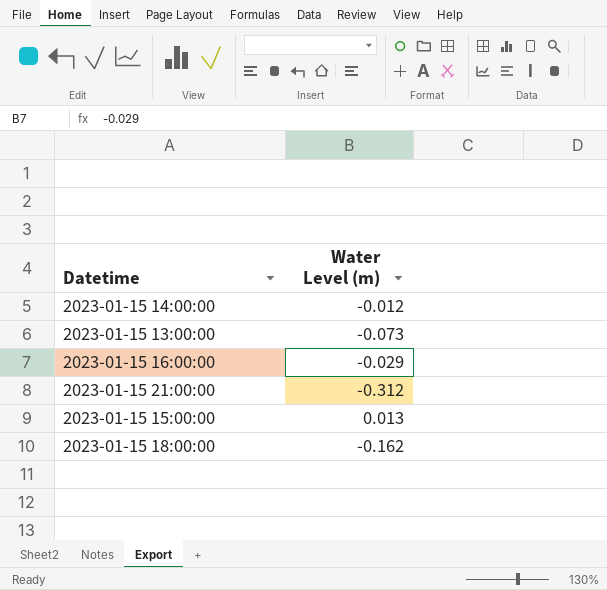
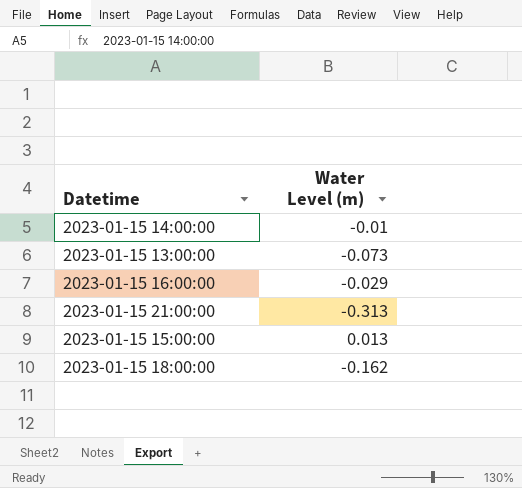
2023-01-15 14:00:00 | Water Level (m): -0.012 -> -0.01
2023-01-15 21:00:00 | Water Level (m): -0.312 -> -0.313

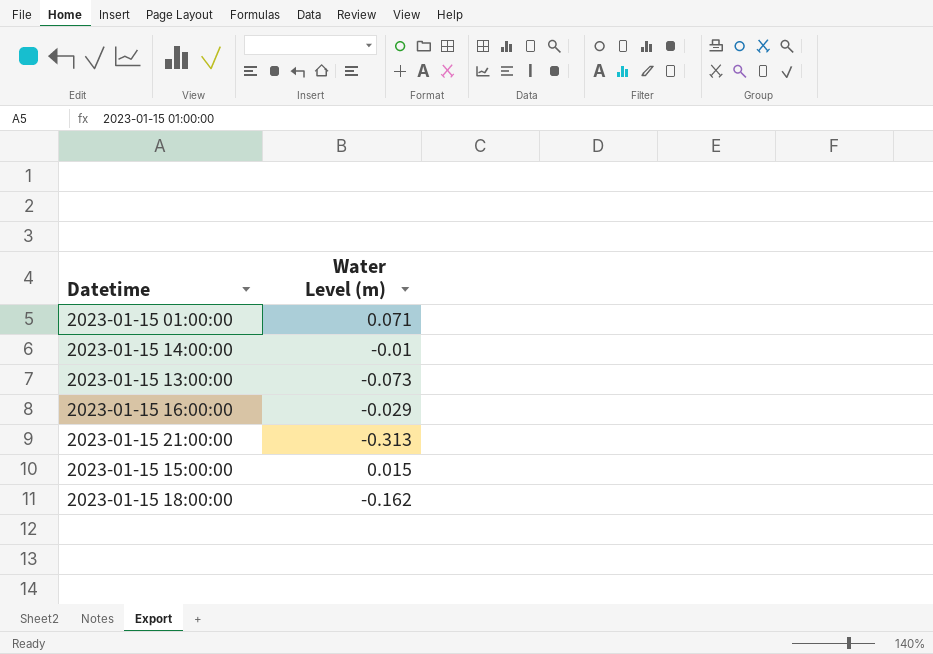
row 2023-01-15 01:00:00: none -> 0.071
2023-01-15 15:00:00 | Water Level (m): 0.013 -> 0.015

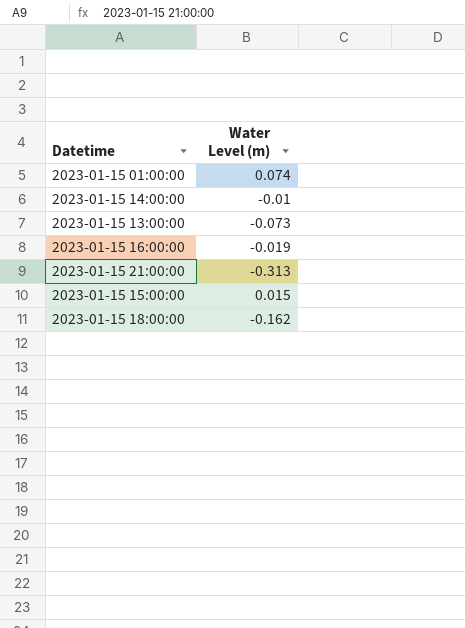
2023-01-15 01:00:00 | Water Level (m): 0.071 -> 0.074
2023-01-15 16:00:00 | Water Level (m): -0.029 -> -0.019

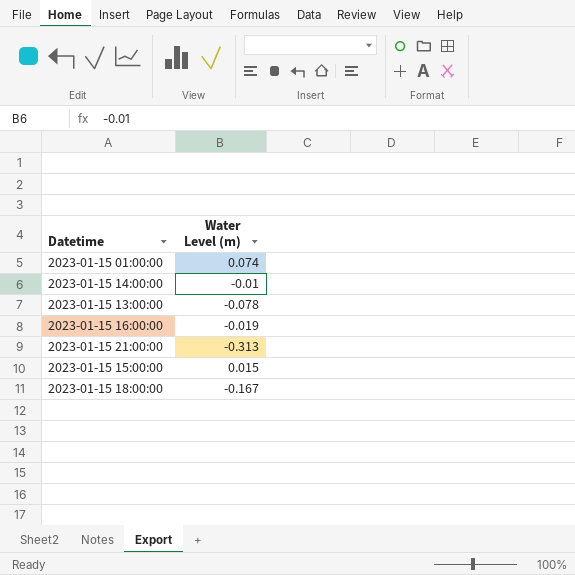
2023-01-15 13:00:00 | Water Level (m): -0.073 -> -0.078
2023-01-15 18:00:00 | Water Level (m): -0.162 -> -0.167

